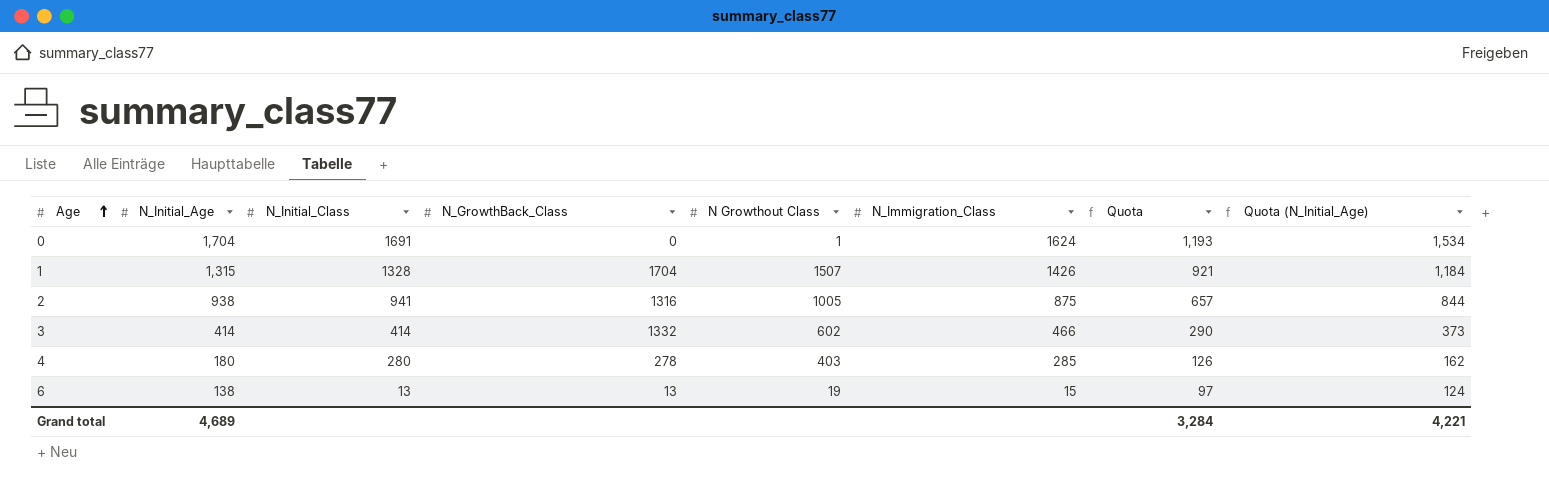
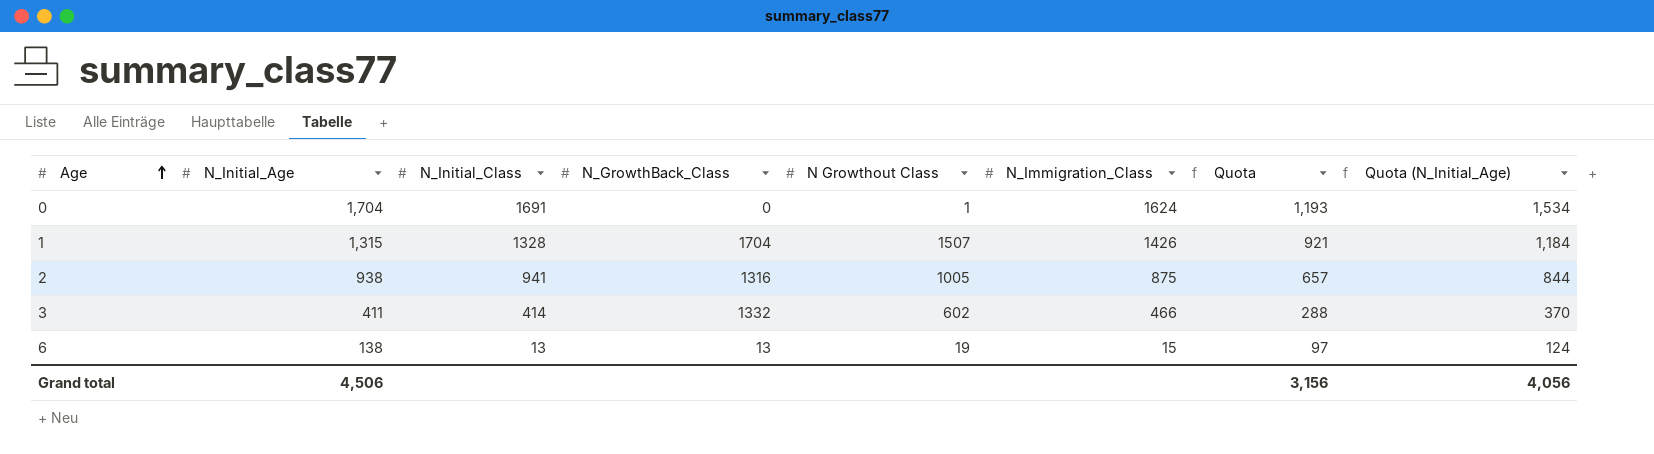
row 4: 180 | 280 | 278 | 403 | 285 | 126 | 162 -> none
3 | N_Initial_Age: 414 -> 411
3 | Quota: 290 -> 288
3 | Quota (N_Initial_Age): 373 -> 370
Grand total | N_Initial_Age: 4,689 -> 4,506
Grand total | Quota: 3,284 -> 3,156
Grand total | Quota (N_Initial_Age): 4,221 -> 4,056

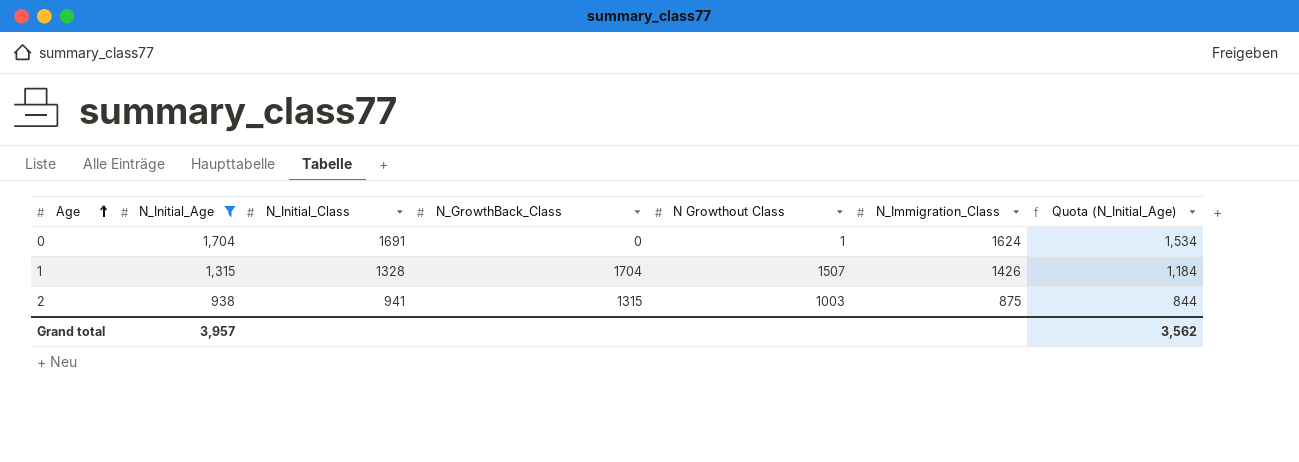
filter: none -> N_Initial_Age >= 938
column Quota | formula: [N_Initial_Age] * 0.7 -> none
2 | N_GrowthBack_Class: 1316 -> 1315
2 | N Growthout Class: 1005 -> 1003
Grand total | N_Initial_Age: 4,506 -> 3,957
Grand total | Quota (N_Initial_Age): 4,056 -> 3,562

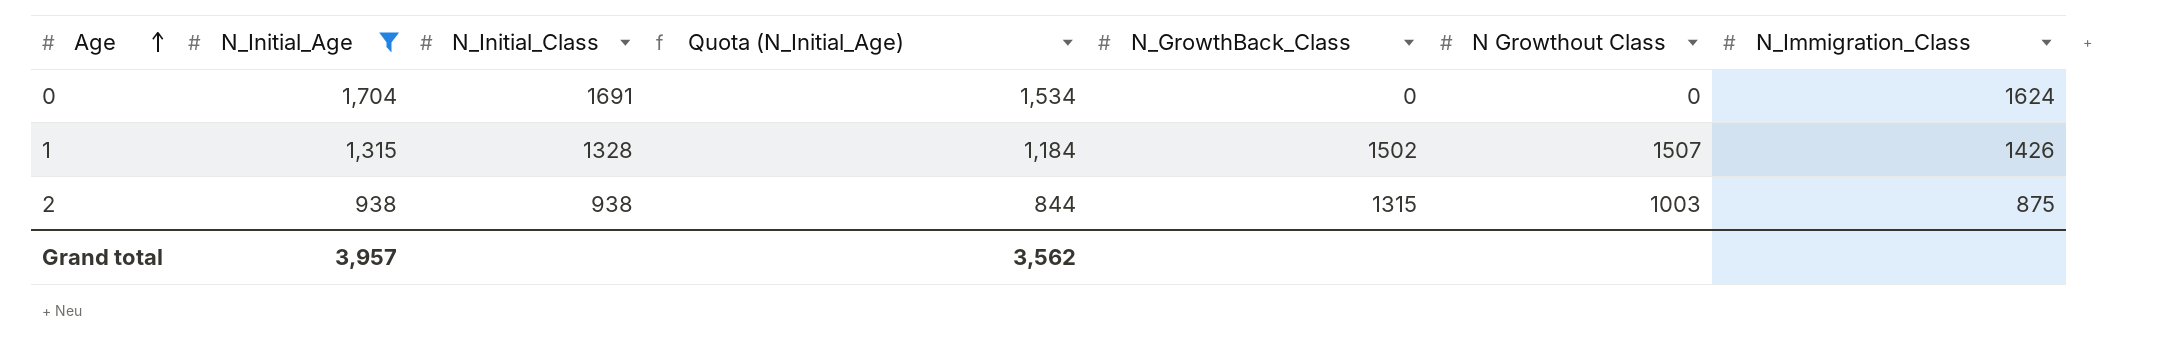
column Quota (N_Initial_Age) | position: 7 -> 4
0 | N Growthout Class: 1 -> 0
1 | N_GrowthBack_Class: 1704 -> 1502
2 | N_Initial_Class: 941 -> 938

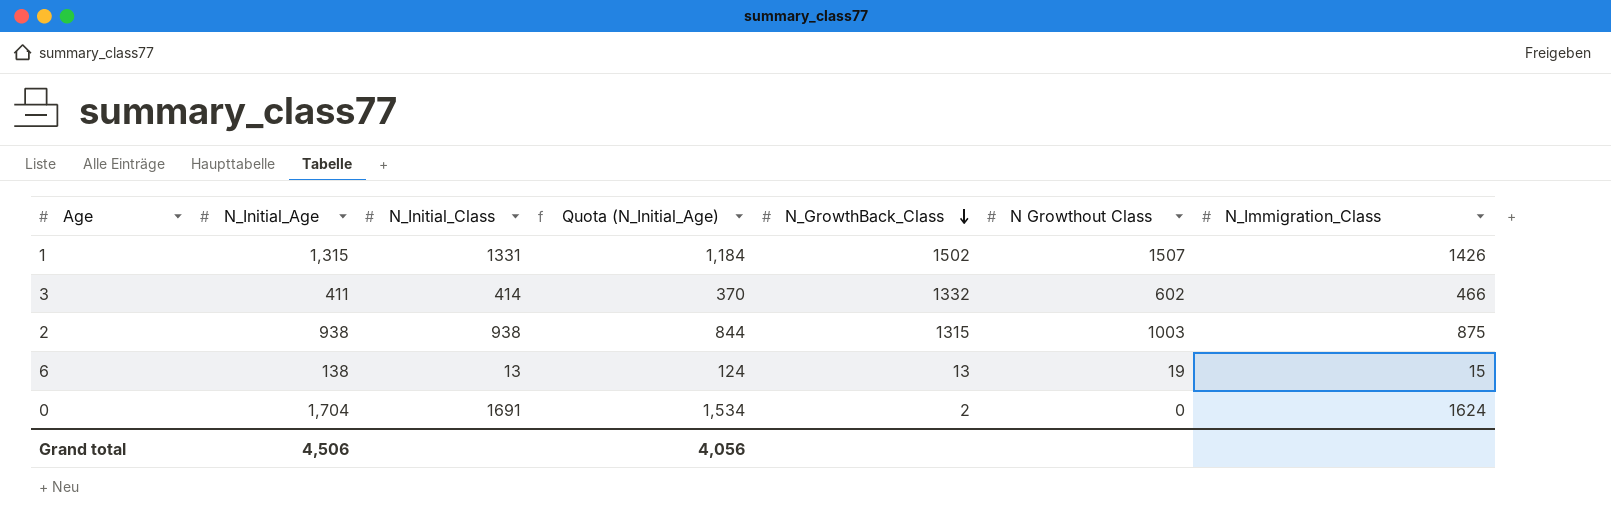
filter: N_Initial_Age >= 938 -> none
row order: Age ascending -> N_GrowthBack_Class descending
1 | N_Initial_Class: 1328 -> 1331
0 | N_GrowthBack_Class: 0 -> 2
Grand total | N_Initial_Age: 3,957 -> 4,506
Grand total | Quota (N_Initial_Age): 3,562 -> 4,056

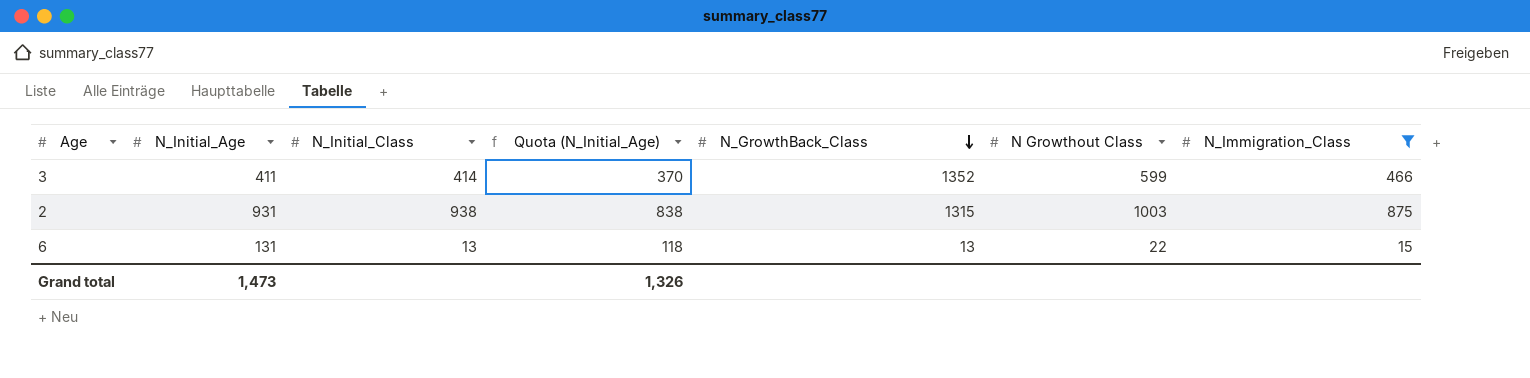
filter: none -> N_Immigration_Class <= 875
3 | N_GrowthBack_Class: 1332 -> 1352
3 | N Growthout Class: 602 -> 599
2 | N_Initial_Age: 938 -> 931
2 | Quota (N_Initial_Age): 844 -> 838
6 | N_Initial_Age: 138 -> 131
6 | Quota (N_Initial_Age): 124 -> 118
6 | N Growthout Class: 19 -> 22
Grand total | N_Initial_Age: 4,506 -> 1,473
Grand total | Quota (N_Initial_Age): 4,056 -> 1,326

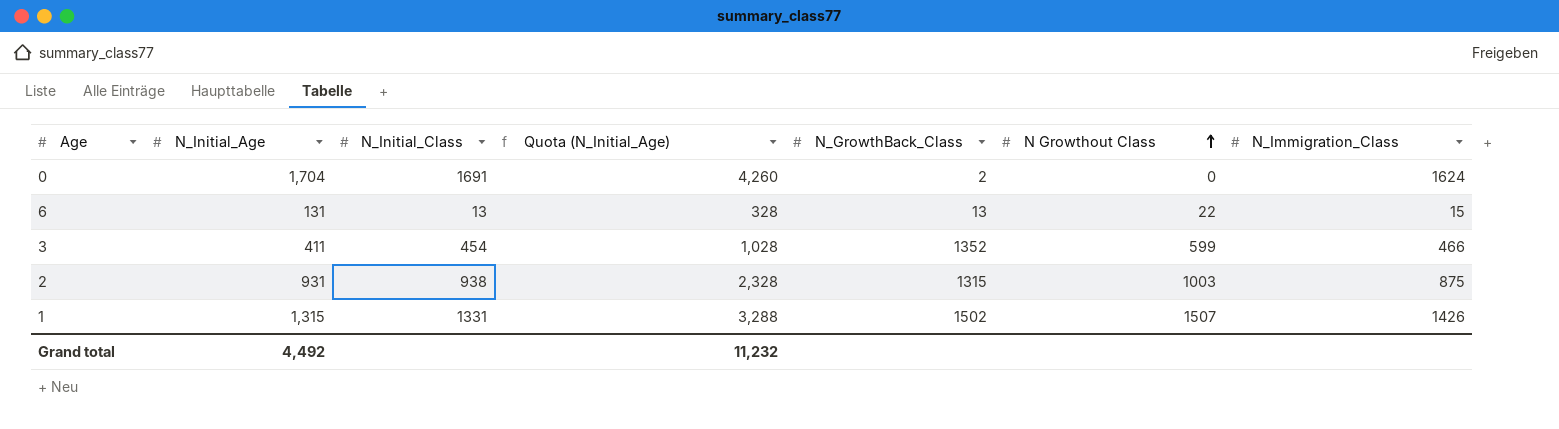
filter: N_Immigration_Class <= 875 -> none
row order: N_GrowthBack_Class descending -> N Growthout Class ascending
column Quota (N_Initial_Age) | formula: [N_Initial_Age] * 0.9 -> [N_Initial_Age] * 2.5
3 | N_Initial_Class: 414 -> 454
Grand total | N_Initial_Age: 1,473 -> 4,492
Grand total | Quota (N_Initial_Age): 1,326 -> 11,232

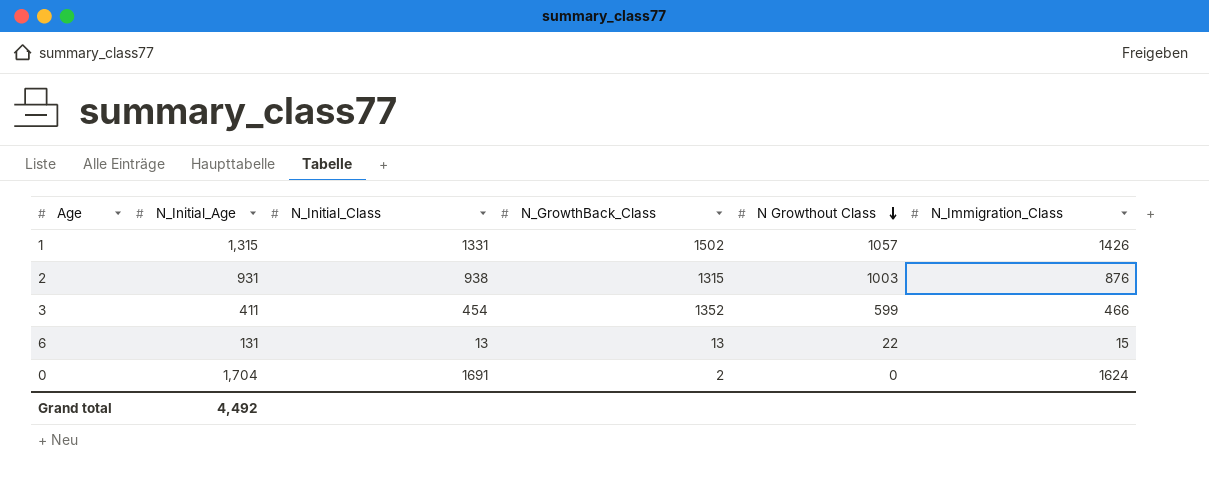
row order: N Growthout Class ascending -> N Growthout Class descending
column Quota (N_Initial_Age) | formula: [N_Initial_Age] * 2.5 -> none
1 | N Growthout Class: 1507 -> 1057
2 | N_Immigration_Class: 875 -> 876

